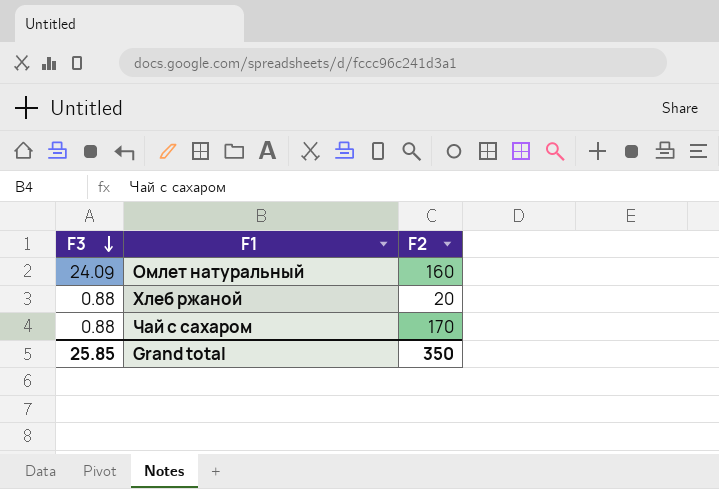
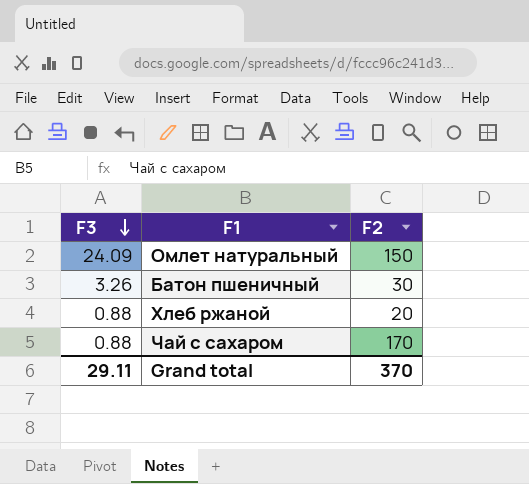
Омлет натуральный | F2: 160 -> 150
row Батон пшеничный: none -> 3.26 | 30
Grand total | F3: 25.85 -> 29.11
Grand total | F2: 350 -> 370

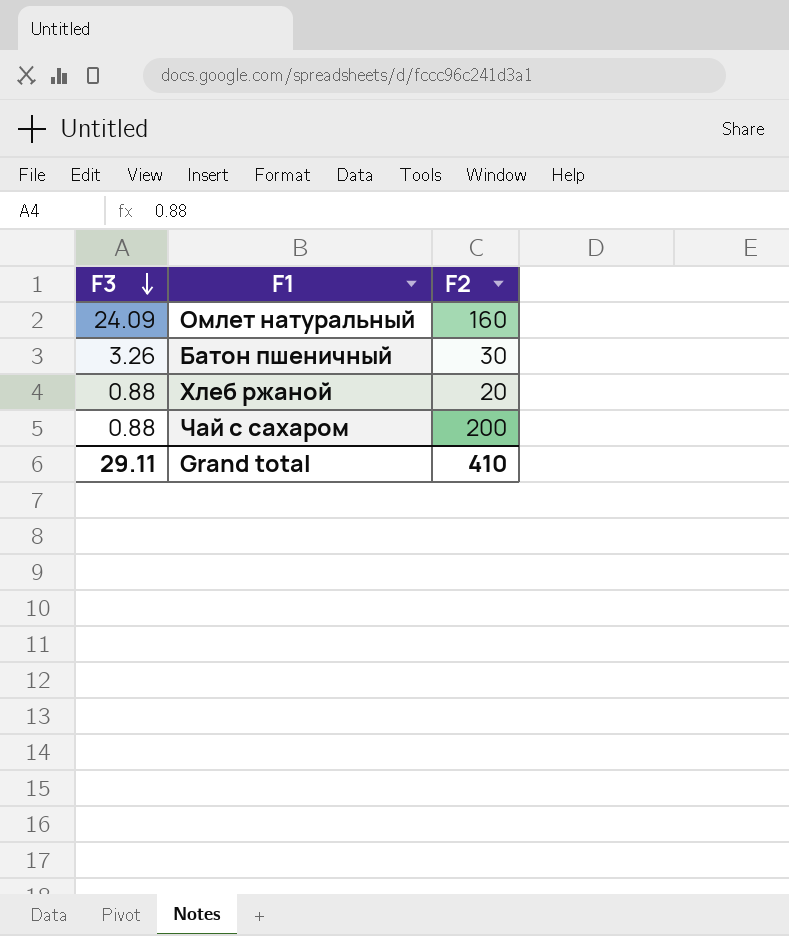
Омлет натуральный | F2: 150 -> 160
Чай с сахаром | F2: 170 -> 200
Grand total | F2: 370 -> 410

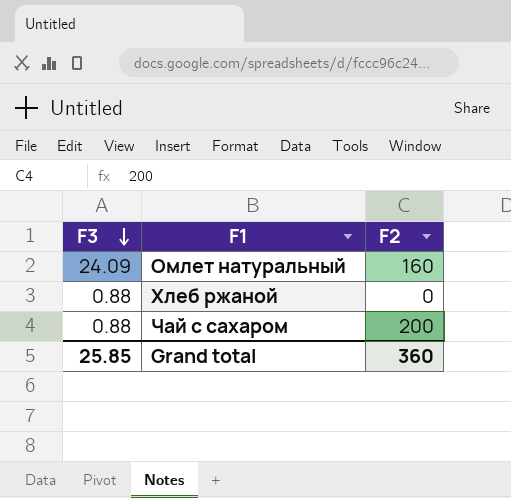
row Батон пшеничный: 3.26 | 30 -> none
Хлеб ржаной | F2: 20 -> 0
Grand total | F3: 29.11 -> 25.85
Grand total | F2: 410 -> 360

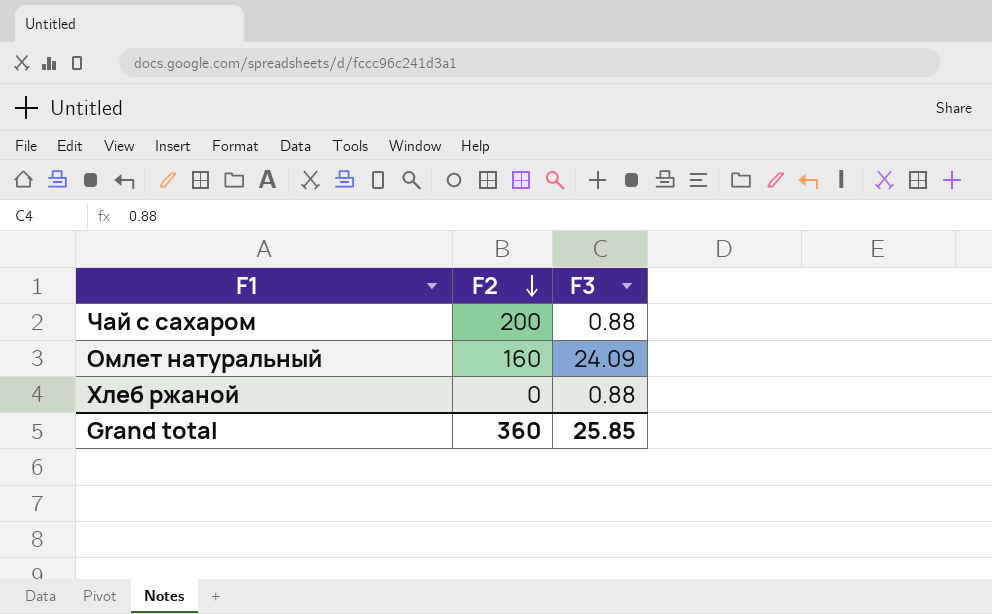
row order: F3 descending -> F2 descending
column F3 | position: 1 -> 3

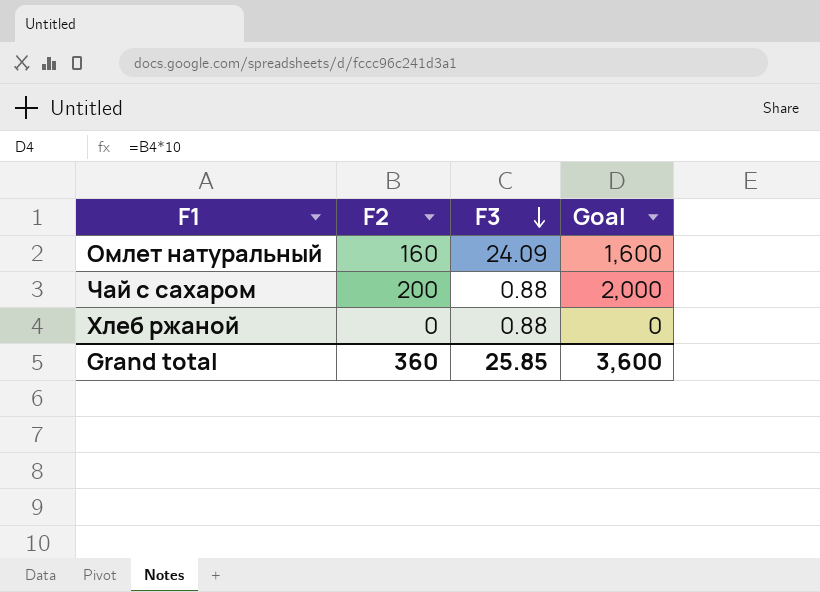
row order: F2 descending -> F3 descending
column Goal | formula: none -> [F2] * 10

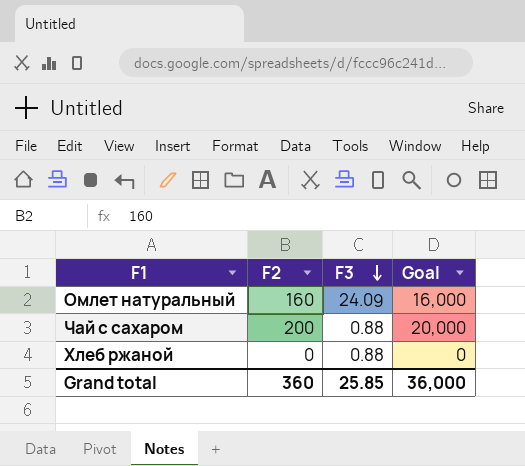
column Goal | formula: [F2] * 10 -> [F2] * 100
Grand total | Goal: 3,600 -> 36,000

